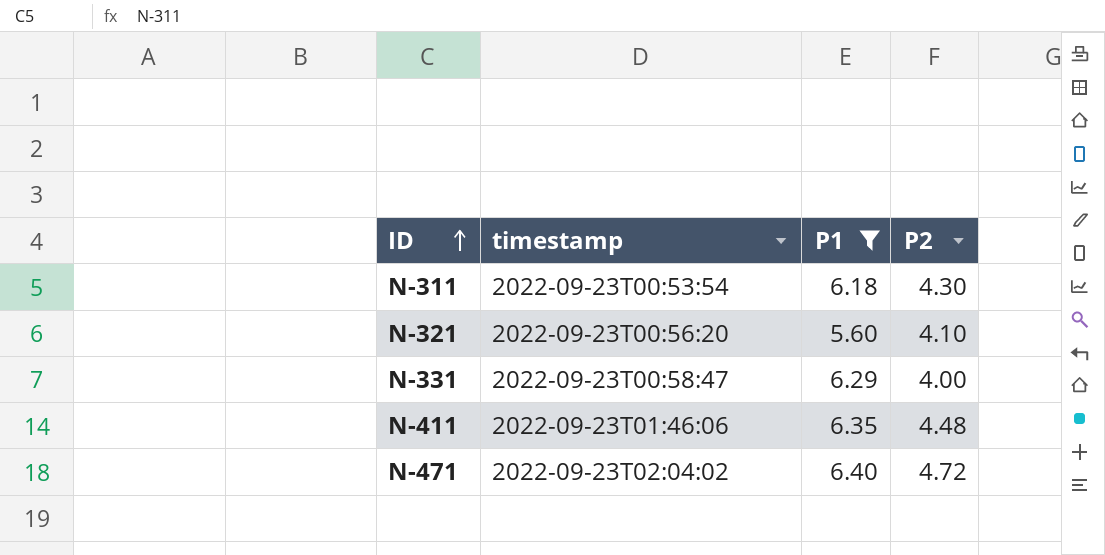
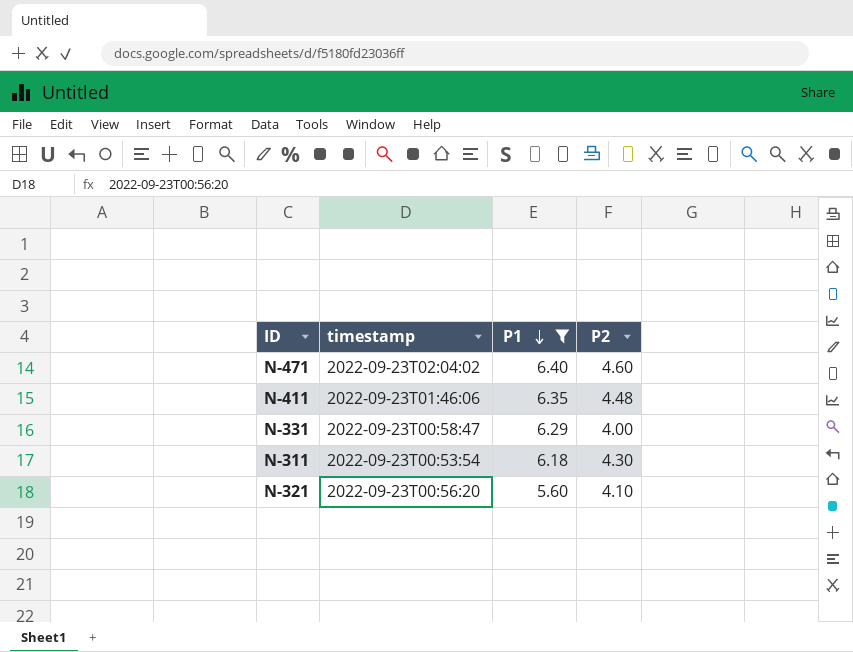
row order: ID ascending -> P1 descending
N-471 | P2: 4.72 -> 4.60

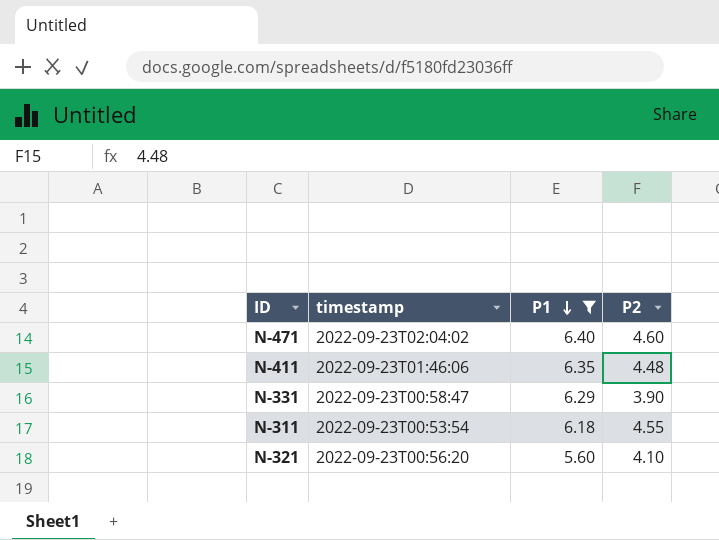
N-331 | P2: 4.00 -> 3.90
N-311 | P2: 4.30 -> 4.55

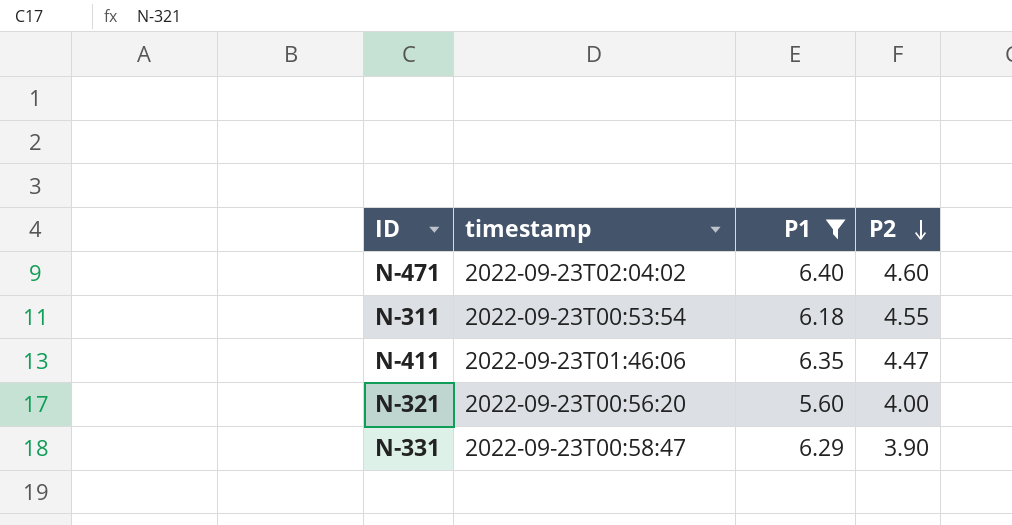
row order: P1 descending -> P2 descending
N-411 | P2: 4.48 -> 4.47
N-321 | P2: 4.10 -> 4.00

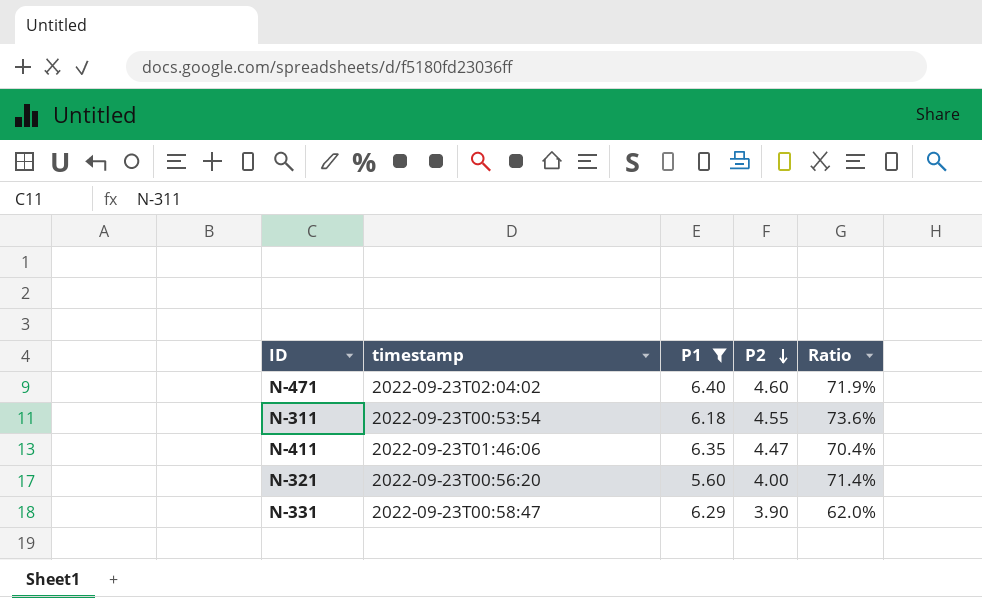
column Ratio | formula: none -> [P2] / [P1]

